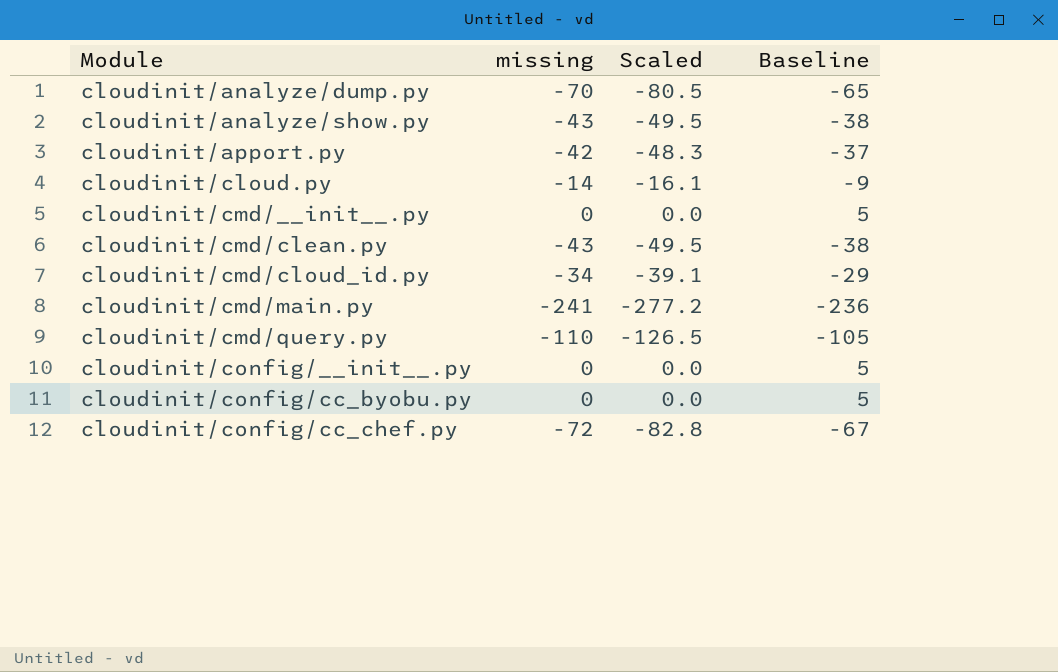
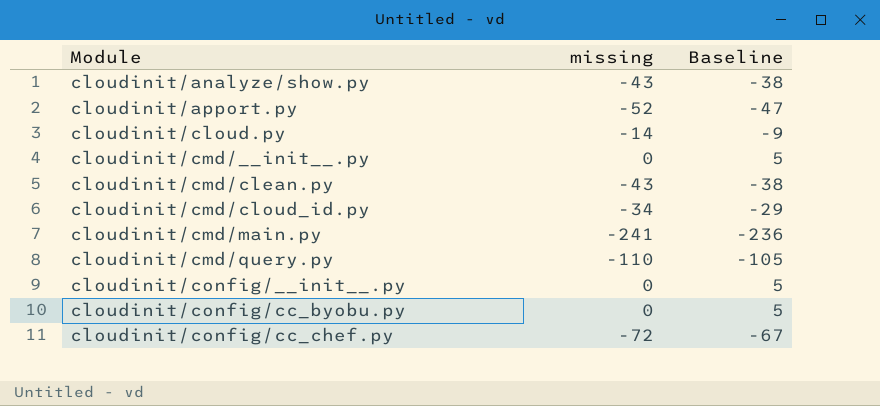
column Scaled | formula: [missing] * 1.15 -> none
row cloudinit/analyze/dump.py: -70 | -80.5 | -65 -> none
cloudinit/apport.py | missing: -42 -> -52
cloudinit/apport.py | Baseline: -37 -> -47

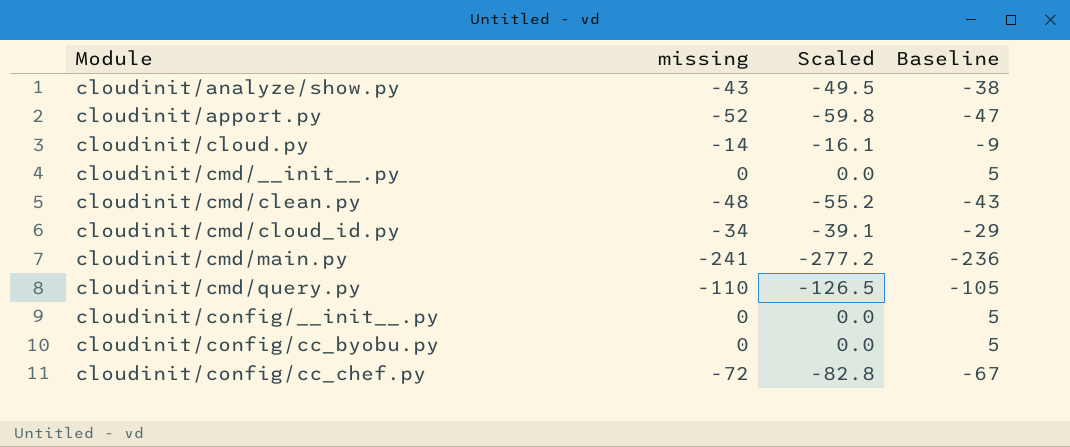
column Scaled | formula: none -> [missing] * 1.15
cloudinit/cmd/clean.py | missing: -43 -> -48
cloudinit/cmd/clean.py | Baseline: -38 -> -43

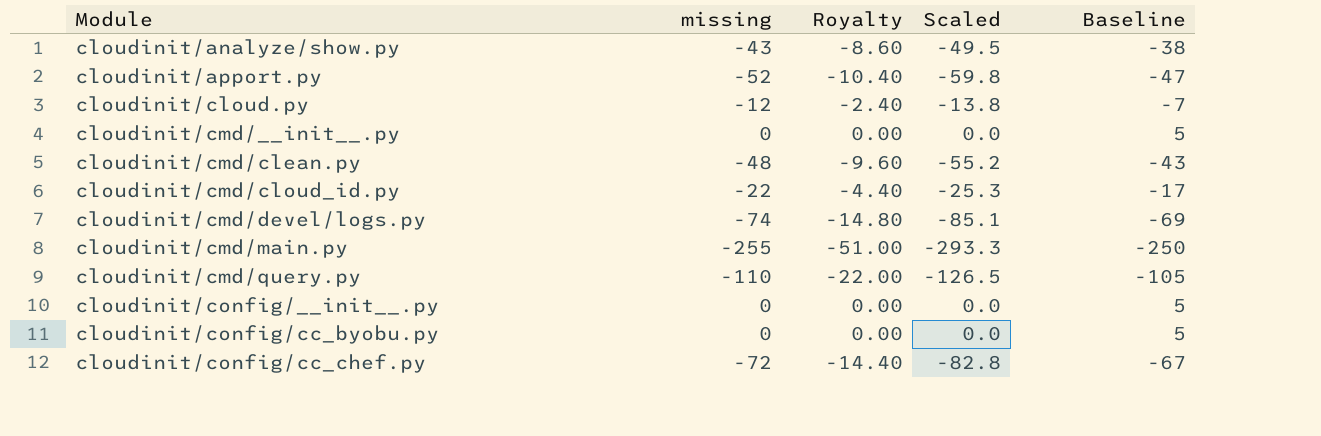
column Royalty | formula: none -> [missing] * 0.2
cloudinit/cloud.py | missing: -14 -> -12
cloudinit/cloud.py | Scaled: -16.1 -> -13.8
cloudinit/cloud.py | Baseline: -9 -> -7
cloudinit/cmd/cloud_id.py | missing: -34 -> -22
cloudinit/cmd/cloud_id.py | Scaled: -39.1 -> -25.3
cloudinit/cmd/cloud_id.py | Baseline: -29 -> -17
row cloudinit/cmd/devel/logs.py: none -> -74 | -14.80 | -85.1 | -69
cloudinit/cmd/main.py | missing: -241 -> -255
cloudinit/cmd/main.py | Scaled: -277.2 -> -293.3
cloudinit/cmd/main.py | Baseline: -236 -> -250

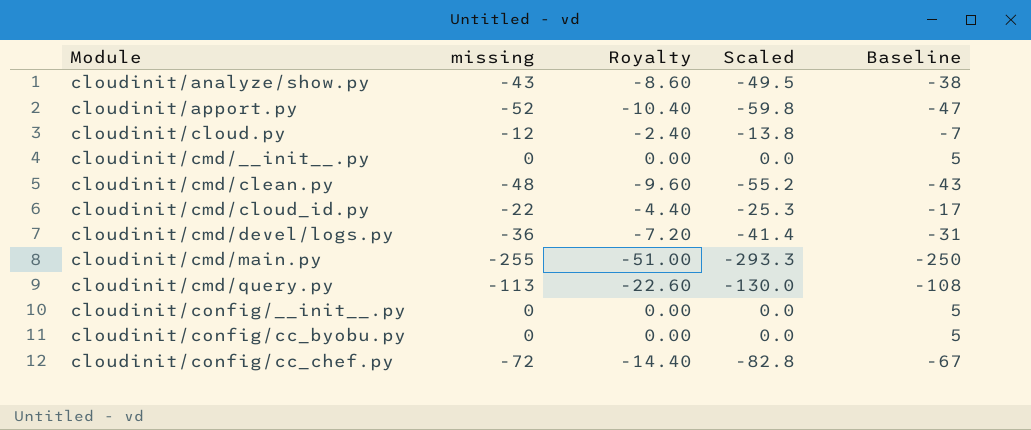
cloudinit/cmd/devel/logs.py | missing: -74 -> -36
cloudinit/cmd/devel/logs.py | Royalty: -14.80 -> -7.20
cloudinit/cmd/devel/logs.py | Scaled: -85.1 -> -41.4
cloudinit/cmd/devel/logs.py | Baseline: -69 -> -31
cloudinit/cmd/query.py | missing: -110 -> -113
cloudinit/cmd/query.py | Royalty: -22.00 -> -22.60
cloudinit/cmd/query.py | Scaled: -126.5 -> -130.0
cloudinit/cmd/query.py | Baseline: -105 -> -108

